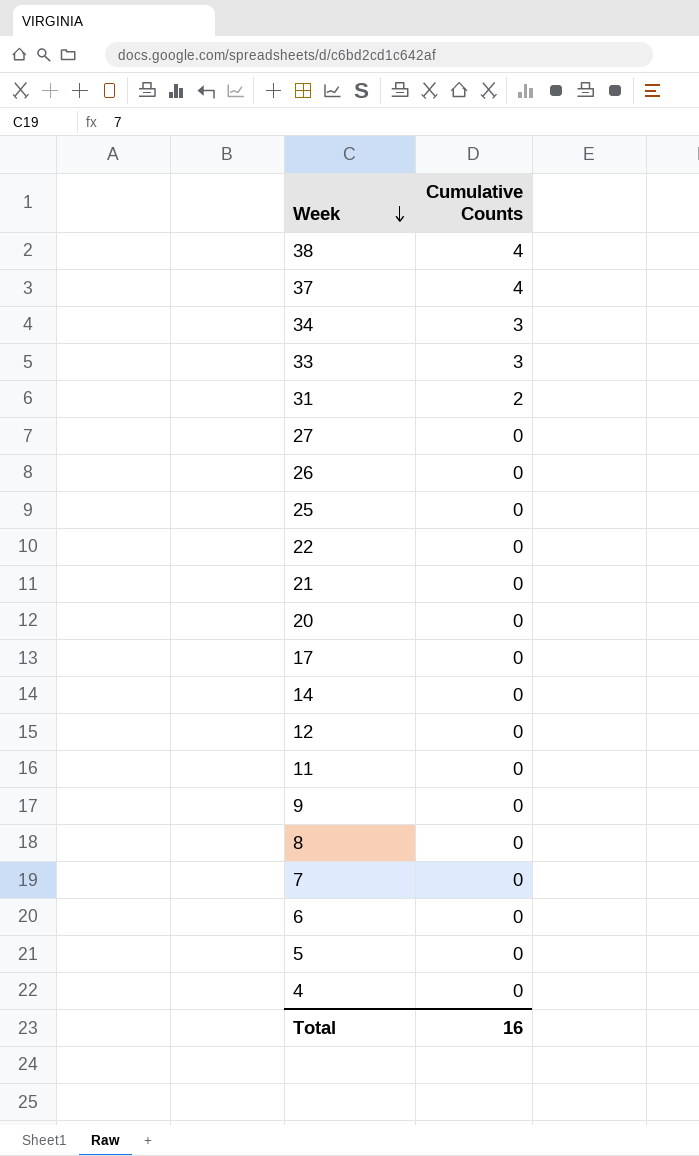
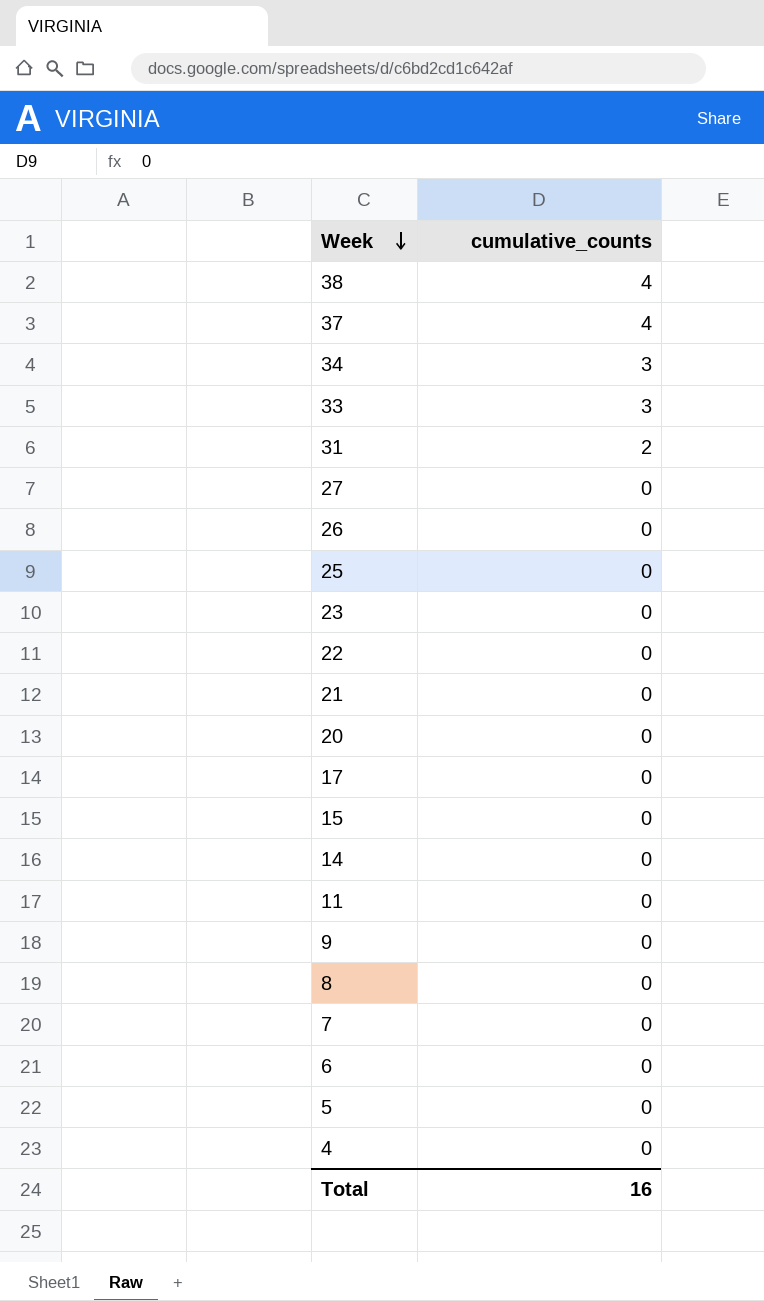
column name: Cumulative Counts -> cumulative_counts
row 12: 0 -> none
row 23: none -> 0
row 15: none -> 0

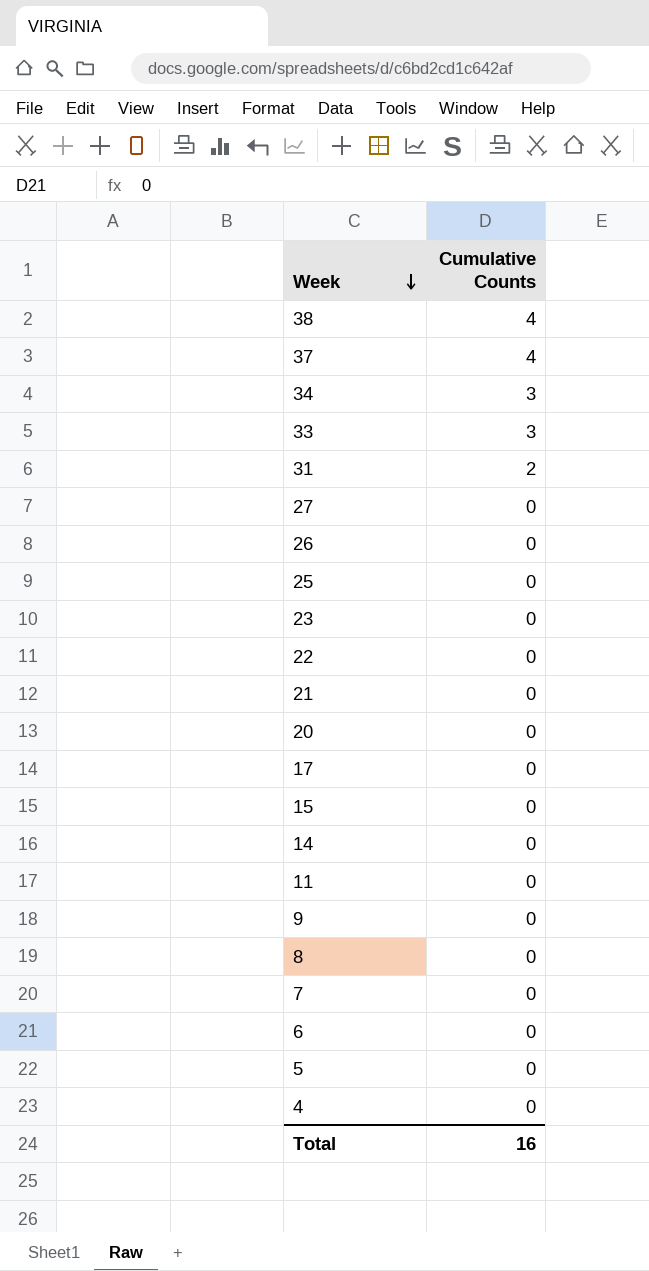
column name: cumulative_counts -> Cumulative Counts

